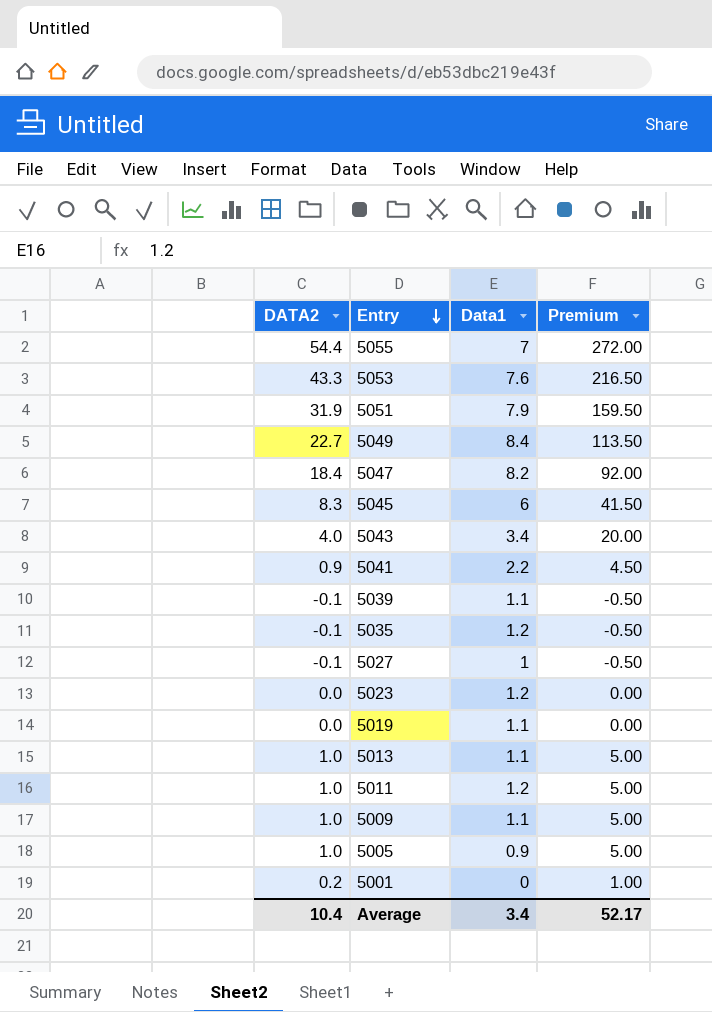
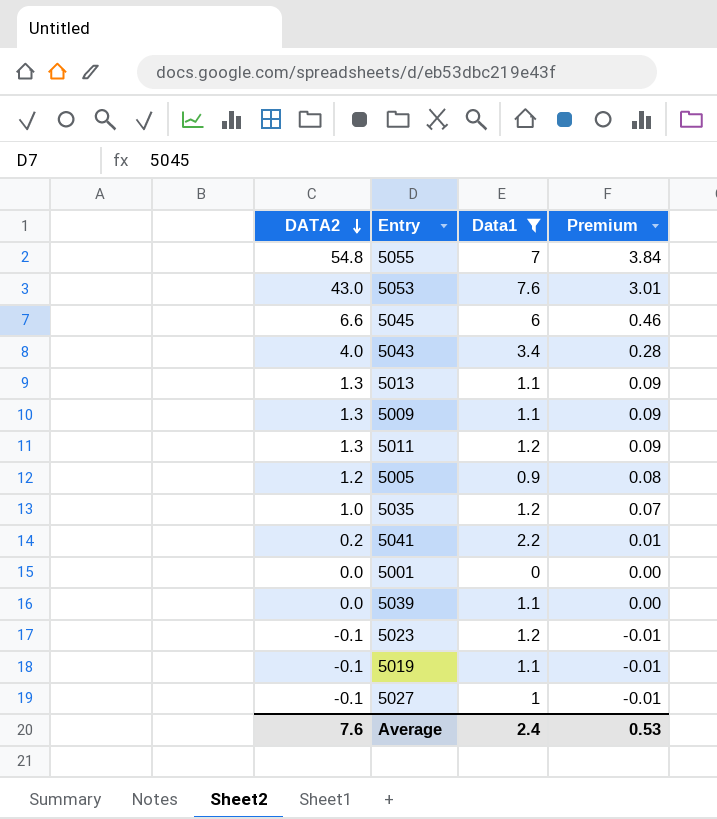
filter: none -> Data1 <= 7.6
row order: Entry descending -> DATA2 descending
column Premium | formula: [DATA2] * 5 -> [DATA2] * 0.07
5055 | DATA2: 54.4 -> 54.8
5053 | DATA2: 43.3 -> 43.0
5045 | DATA2: 8.3 -> 6.6
5013 | DATA2: 1.0 -> 1.3
5009 | DATA2: 1.0 -> 1.3
5011 | DATA2: 1.0 -> 1.3
5005 | DATA2: 1.0 -> 1.2
5035 | DATA2: -0.1 -> 1.0
5041 | DATA2: 0.9 -> 0.2
5001 | DATA2: 0.2 -> 0.0
5039 | DATA2: -0.1 -> 0.0
5023 | DATA2: 0.0 -> -0.1
5019 | DATA2: 0.0 -> -0.1
Average | DATA2: 10.4 -> 7.6
Average | Data1: 3.4 -> 2.4
Average | Premium: 52.17 -> 0.53

